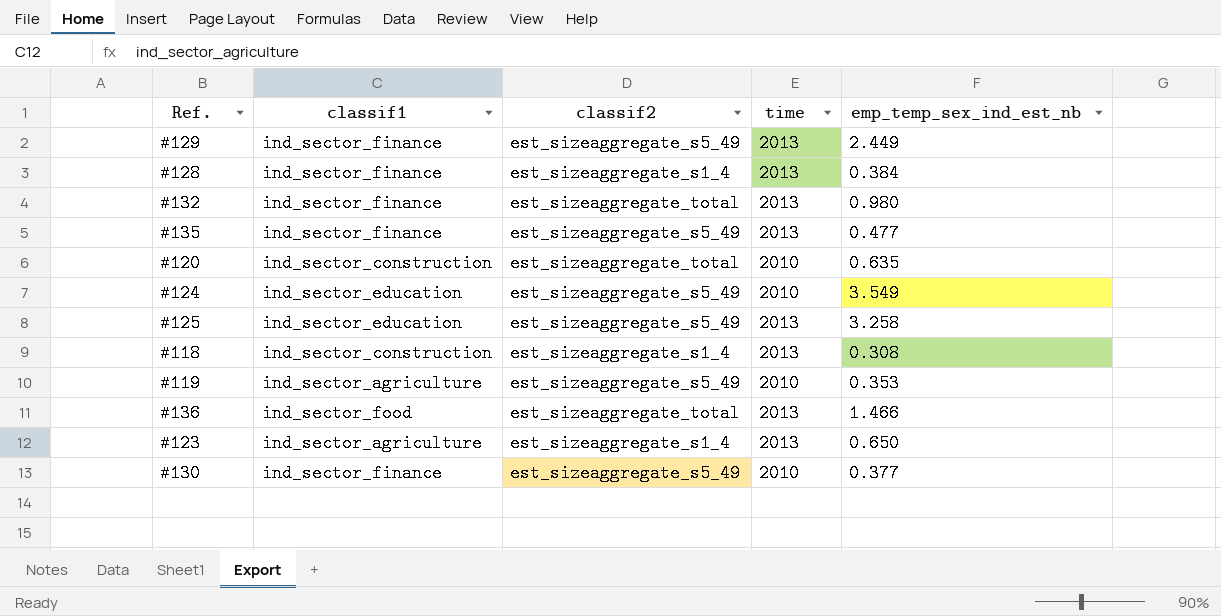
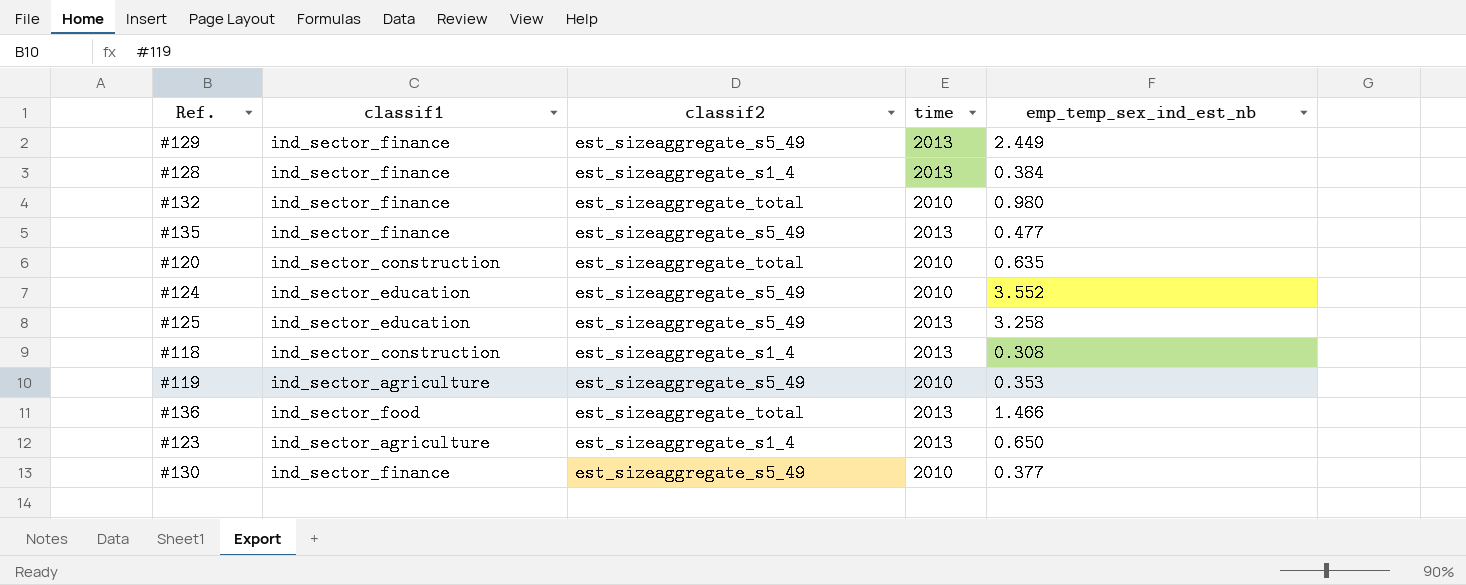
#132 | time: 2013 -> 2010
#124 | emp_temp_sex_ind_est_nb: 3.549 -> 3.552

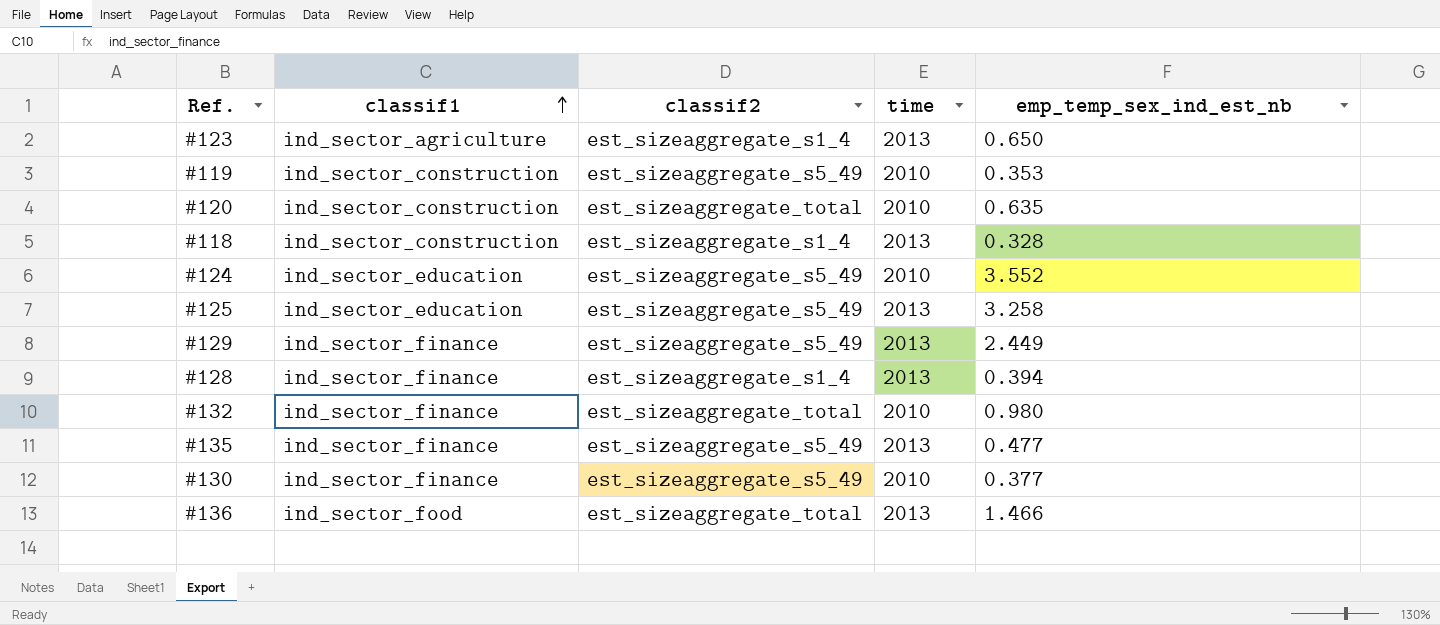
row order: none -> classif1 ascending
#119 | classif1: ind_sector_agriculture -> ind_sector_construction
#118 | emp_temp_sex_ind_est_nb: 0.308 -> 0.328
#128 | emp_temp_sex_ind_est_nb: 0.384 -> 0.394

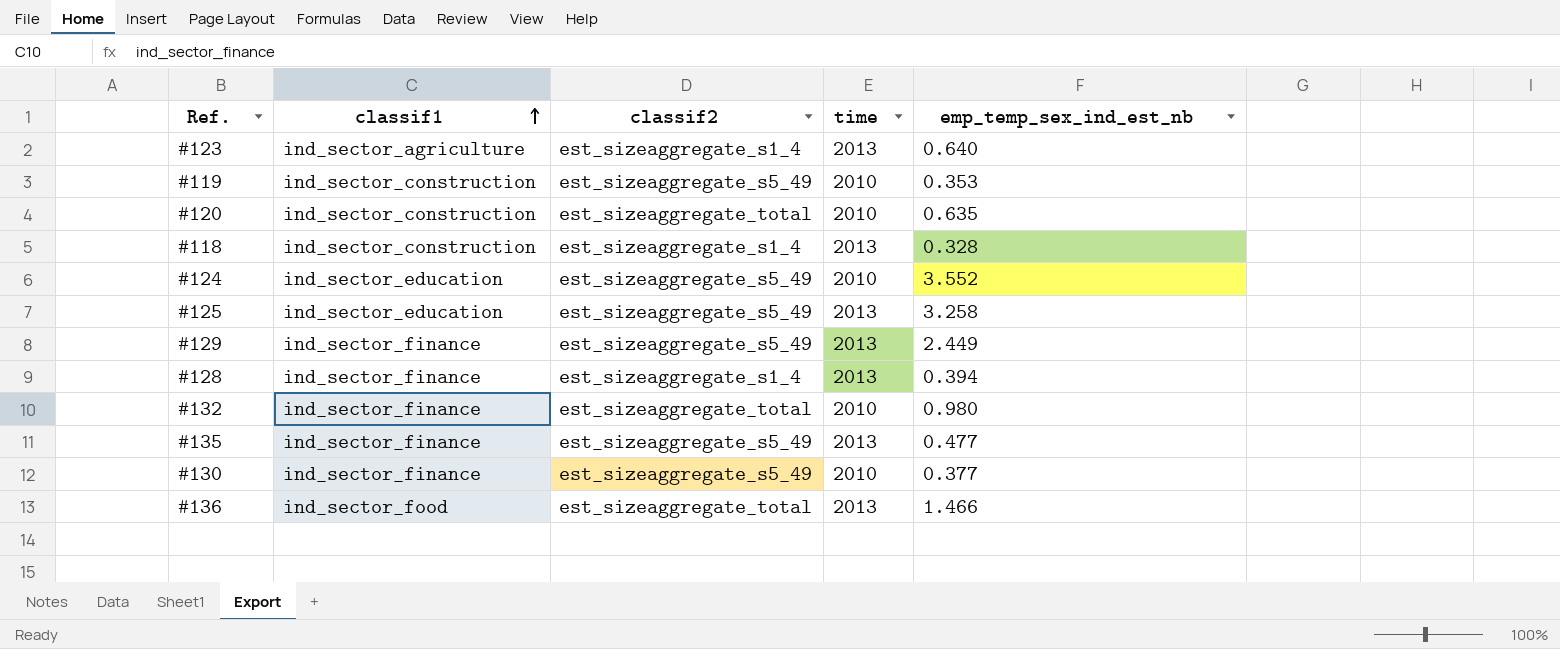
#123 | emp_temp_sex_ind_est_nb: 0.650 -> 0.640

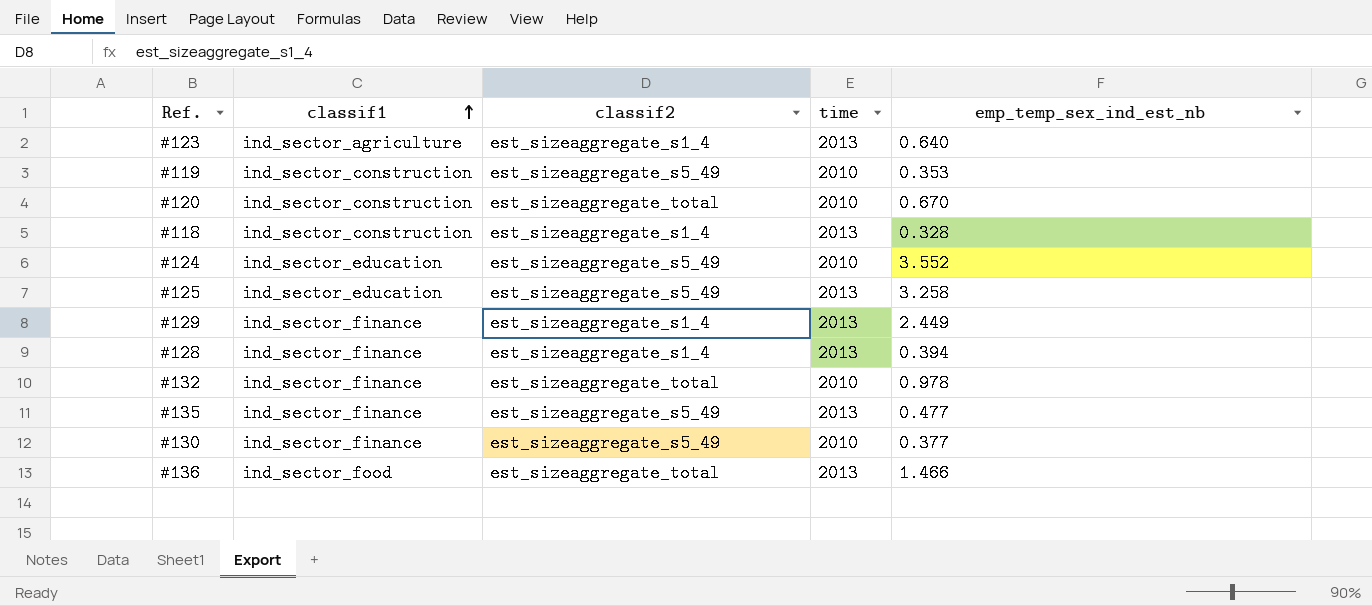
#120 | emp_temp_sex_ind_est_nb: 0.635 -> 0.670
#129 | classif2: est_sizeaggregate_s5_49 -> est_sizeaggregate_s1_4
#132 | emp_temp_sex_ind_est_nb: 0.980 -> 0.978

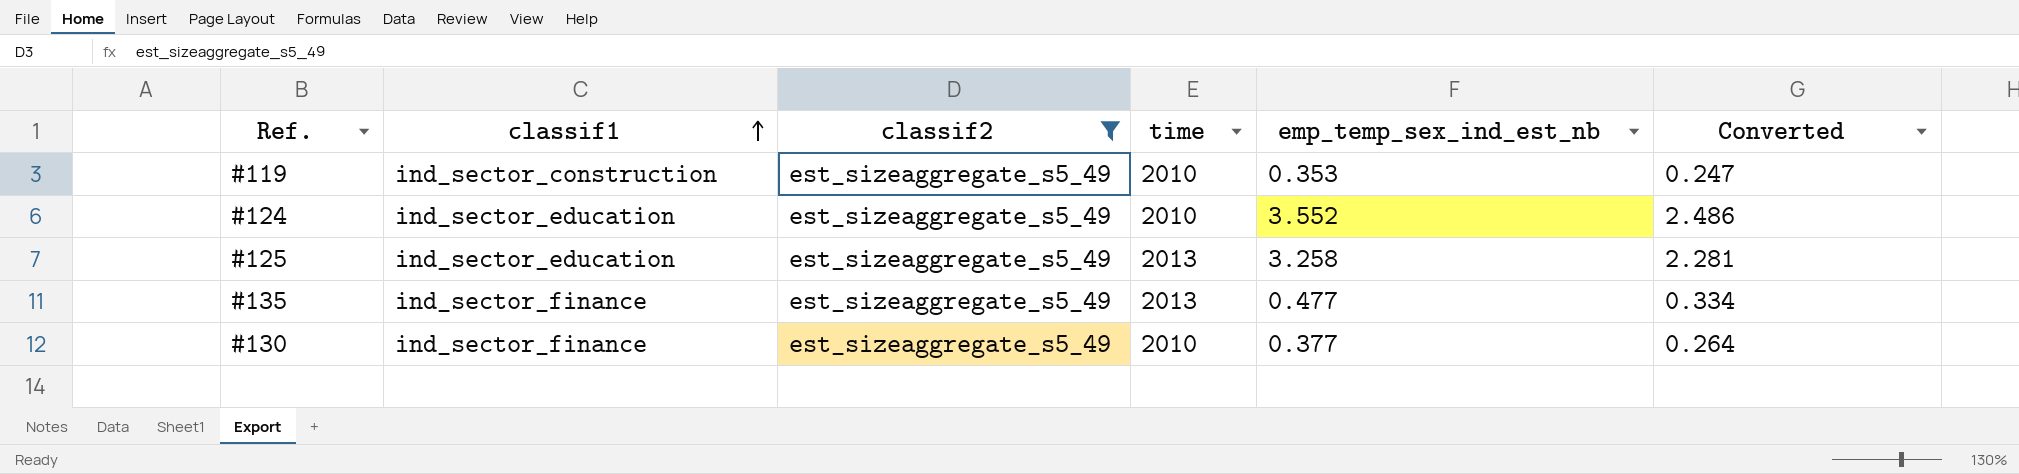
filter: none -> classif2 = est_sizeaggregate_s5_49
column Converted | formula: none -> [emp_temp_sex_ind_est_nb] * 0.7

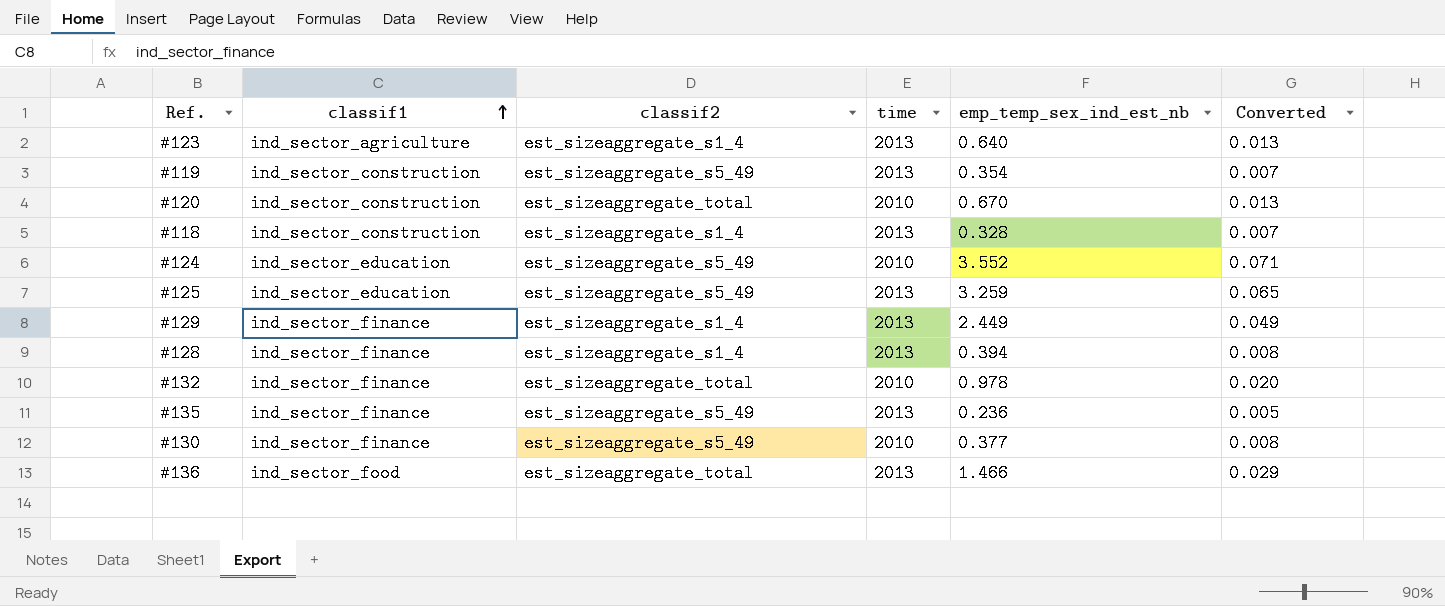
filter: classif2 = est_sizeaggregate_s5_49 -> none
column Converted | formula: [emp_temp_sex_ind_est_nb] * 0.7 -> [emp_temp_sex_ind_est_nb] * 0.02
#119 | time: 2010 -> 2013
#119 | emp_temp_sex_ind_est_nb: 0.353 -> 0.354
#125 | emp_temp_sex_ind_est_nb: 3.258 -> 3.259
#135 | emp_temp_sex_ind_est_nb: 0.477 -> 0.236

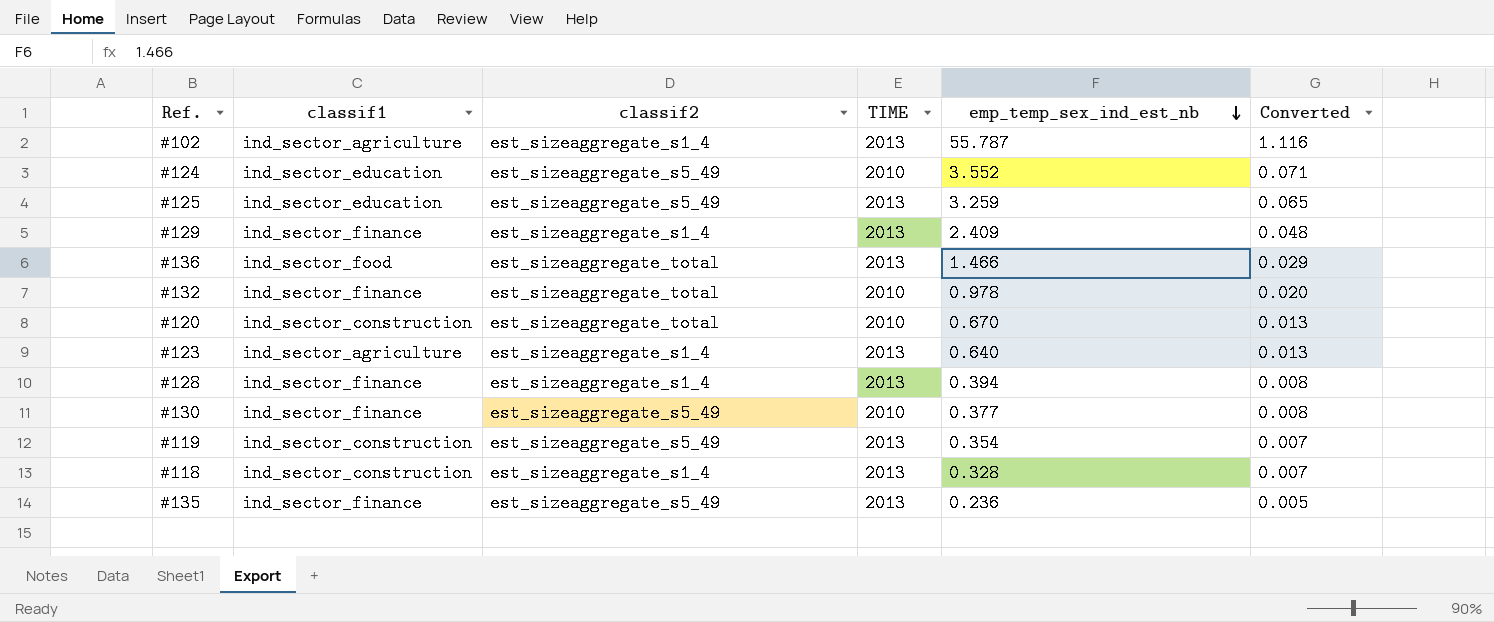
row order: classif1 ascending -> emp_temp_sex_ind_est_nb descending
column name: time -> TIME
row #102: none -> ind_sector_agriculture | est_sizeaggregate_s1_4 | 2013 | 55.787 | 1.116
#129 | emp_temp_sex_ind_est_nb: 2.449 -> 2.409
#129 | Converted: 0.049 -> 0.048

